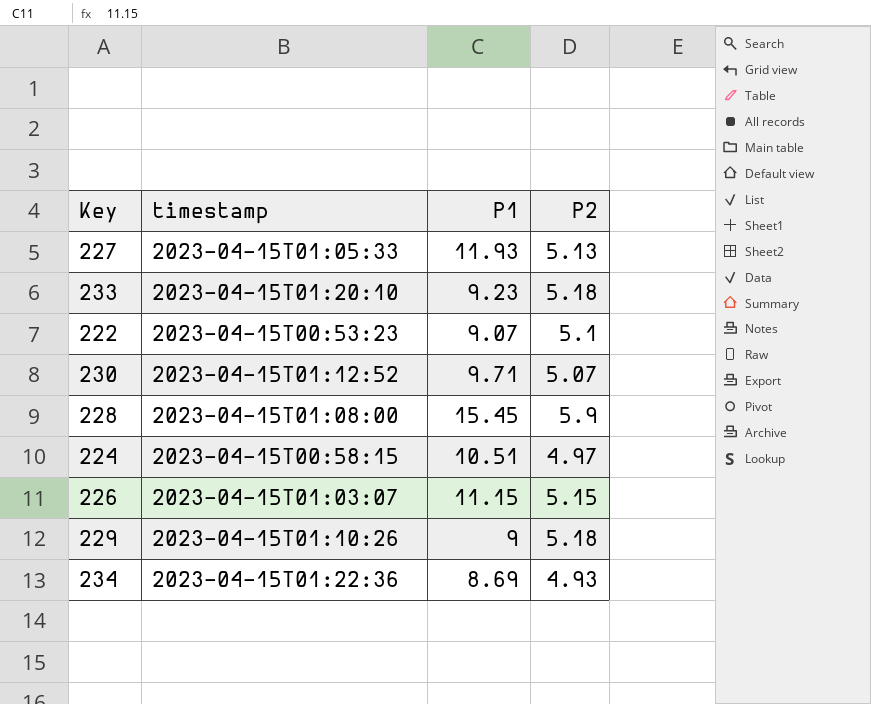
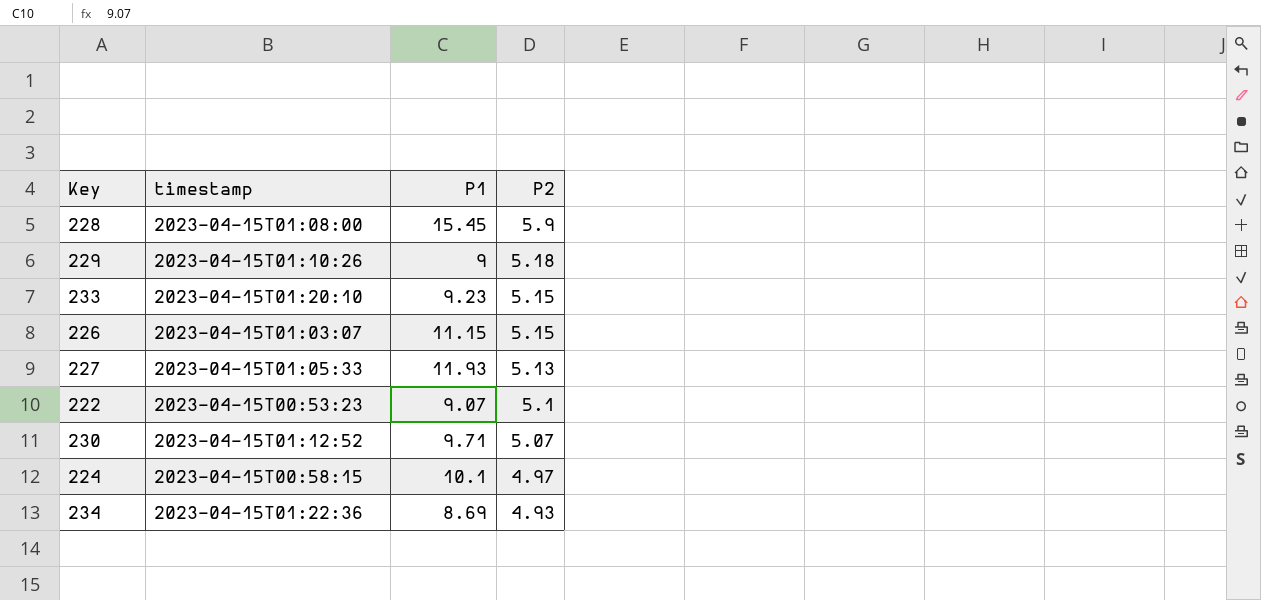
row order: none -> P2 descending
233 | P2: 5.18 -> 5.15
224 | P1: 10.51 -> 10.1

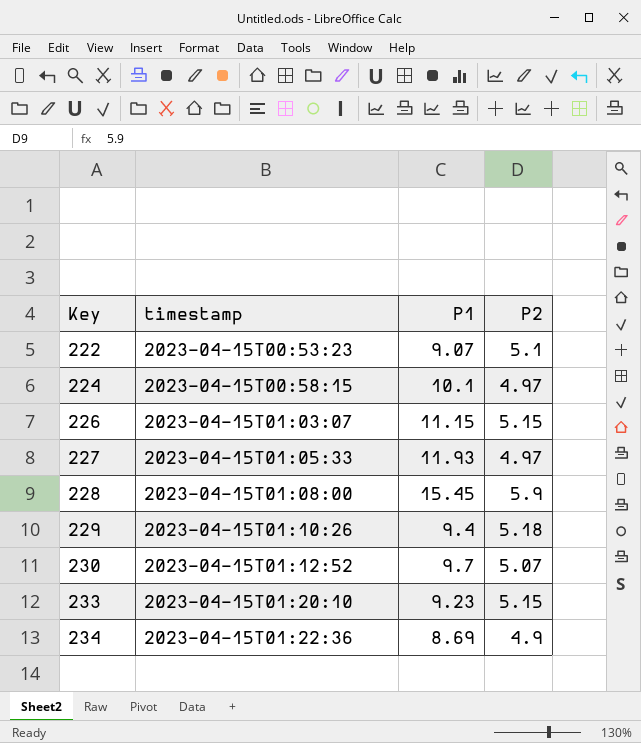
row order: P2 descending -> Key ascending
227 | P2: 5.13 -> 4.97
229 | P1: 9 -> 9.4
230 | P1: 9.71 -> 9.7
234 | P2: 4.93 -> 4.9

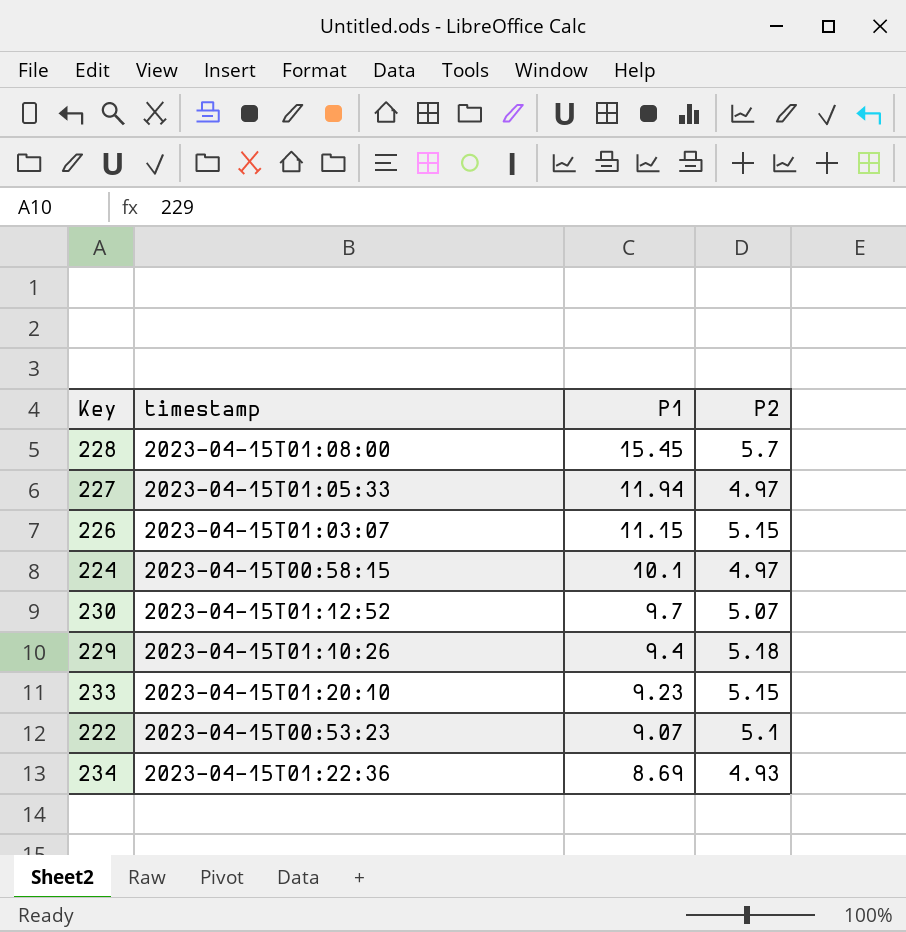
row order: Key ascending -> P1 descending
228 | P2: 5.9 -> 5.7
227 | P1: 11.93 -> 11.94
234 | P2: 4.9 -> 4.93

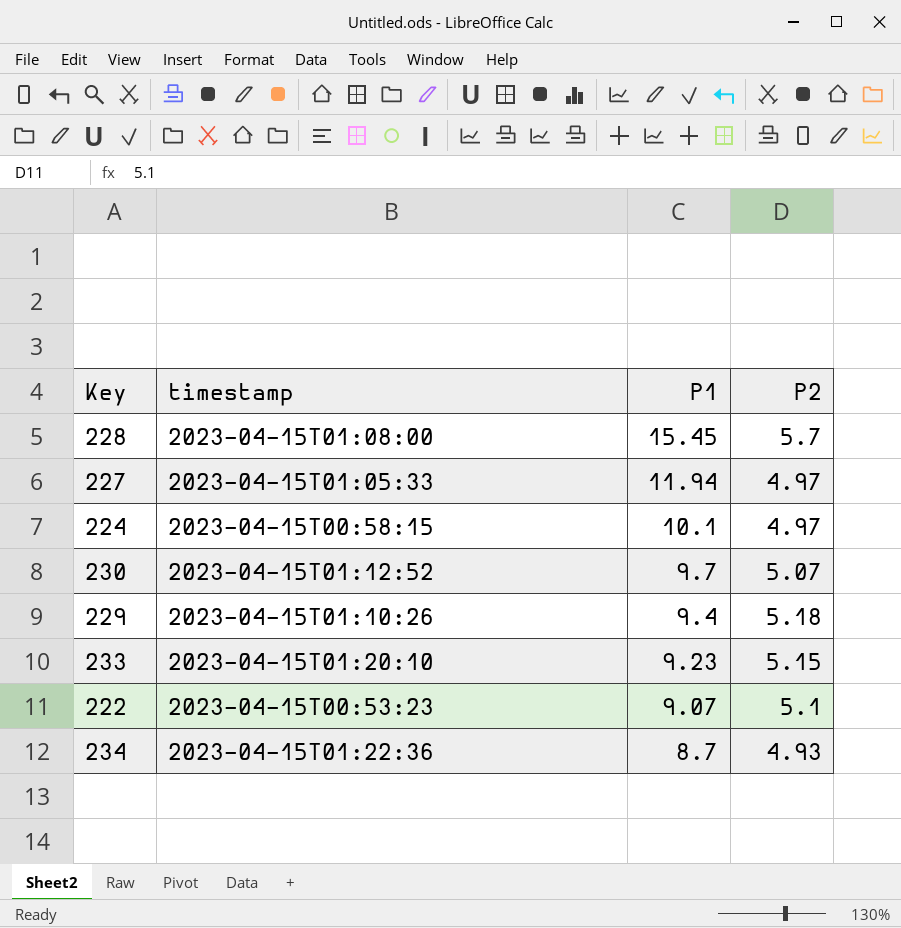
row 226: 2023-04-15T01:03:07 | 11.15 | 5.15 -> none
234 | P1: 8.69 -> 8.7

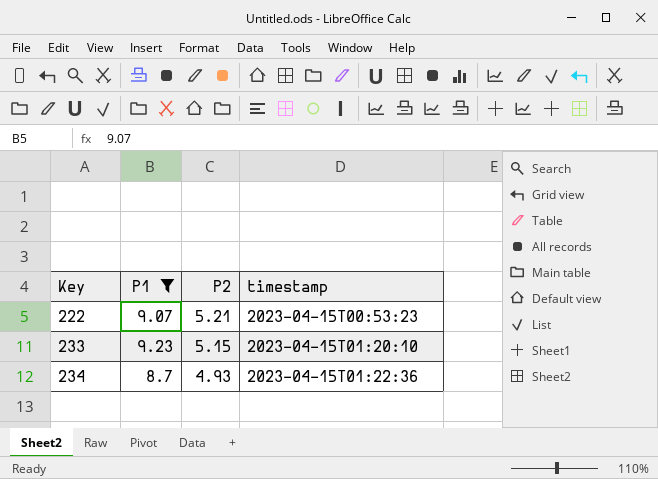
filter: none -> P1 <= 9.23
row order: P1 descending -> Key ascending
column timestamp | position: 2 -> 4
222 | P2: 5.1 -> 5.21

